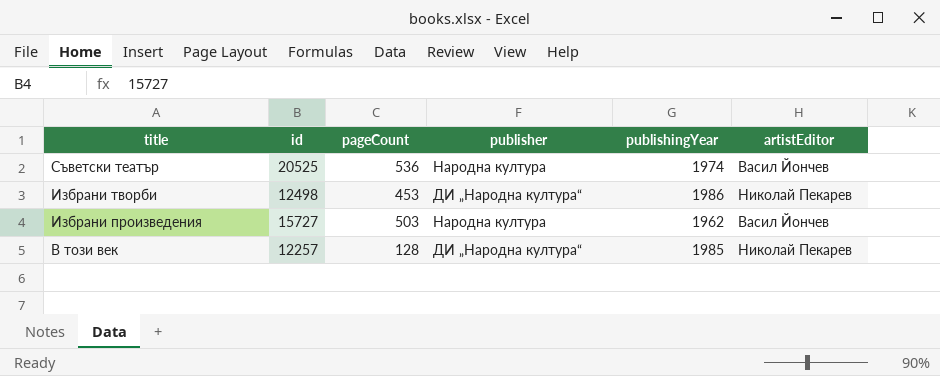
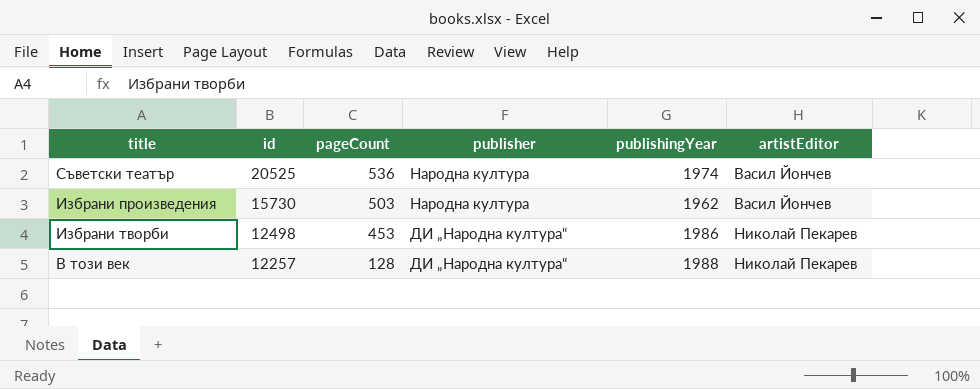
row order: title descending -> id descending
Избрани произведения | id: 15727 -> 15730
В този век | publishingYear: 1985 -> 1988

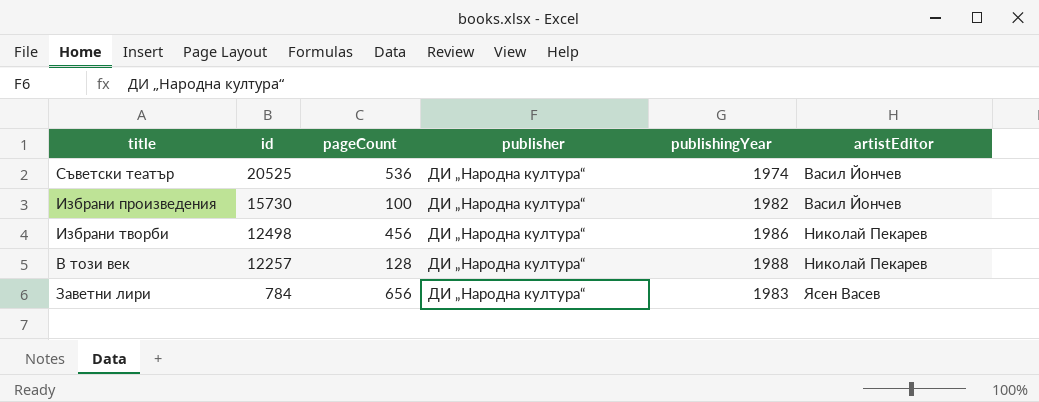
Съветски театър | publisher: Народна култура -> ДИ „Народна култура“
Избрани произведения | pageCount: 503 -> 100
Избрани произведения | publisher: Народна култура -> ДИ „Народна култура“
Избрани произведения | publishingYear: 1962 -> 1982
Избрани творби | pageCount: 453 -> 456
row Заветни лири: none -> 784 | 656 | ДИ „Народна култура“ | 1983 | Ясен Васев

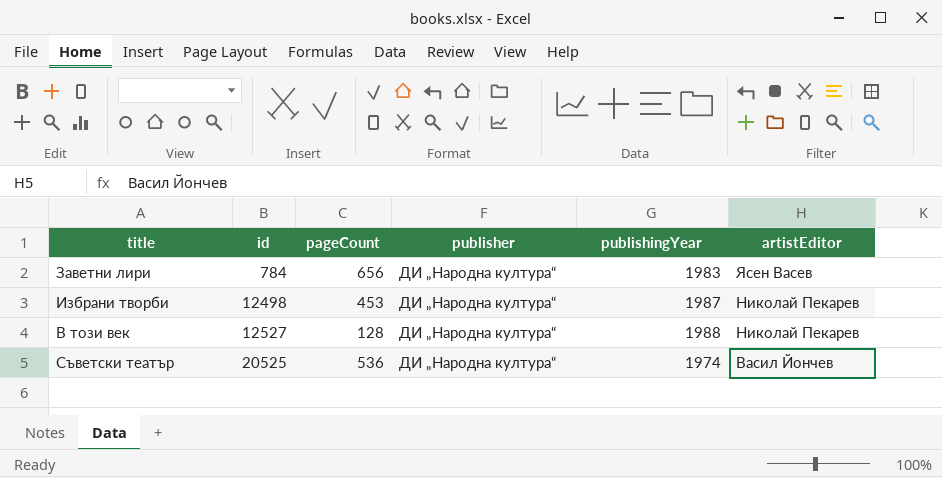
row order: id descending -> id ascending
row Избрани произведения: 15730 | 100 | ДИ „Народна култура“ | 1982 | Васил Йончев -> none
Избрани творби | pageCount: 456 -> 453
Избрани творби | publishingYear: 1986 -> 1987
В този век | id: 12257 -> 12527

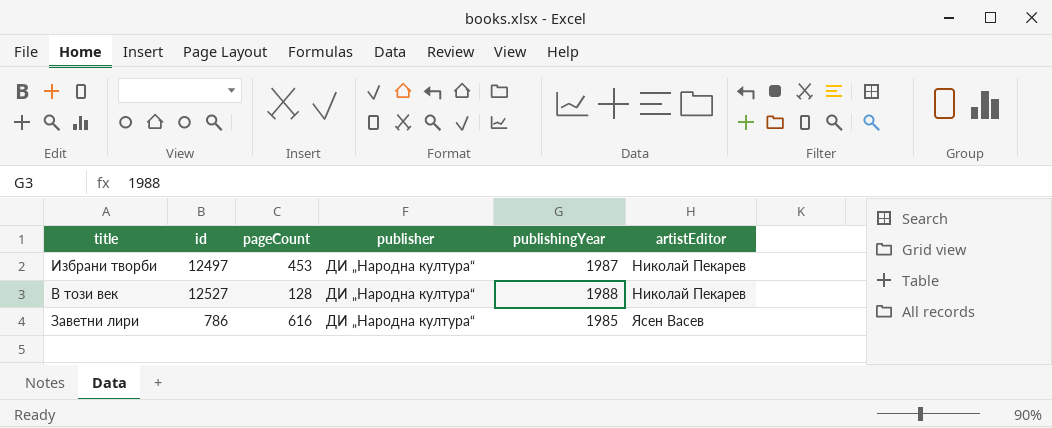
row order: id ascending -> artistEditor ascending
row Съветски театър: 20525 | 536 | ДИ „Народна култура“ | 1974 | Васил Йончев -> none
Избрани творби | id: 12498 -> 12497
Заветни лири | id: 784 -> 786
Заветни лири | pageCount: 656 -> 616
Заветни лири | publishingYear: 1983 -> 1985

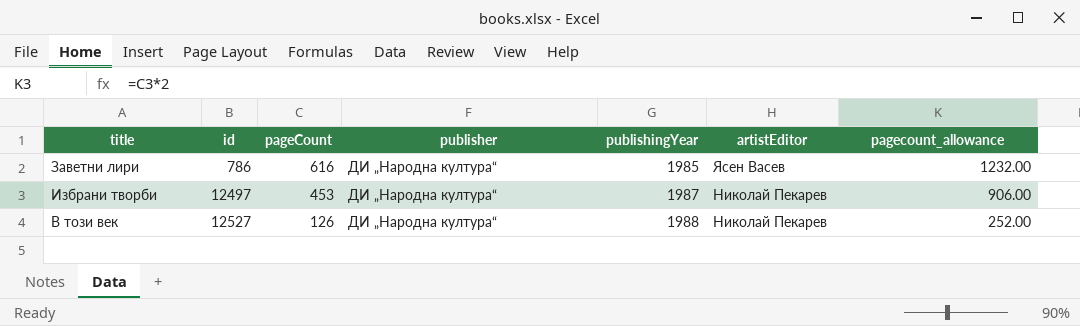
row order: artistEditor ascending -> id ascending
column pagecount_allowance | formula: none -> [pageCount] * 2
В този век | pageCount: 128 -> 126

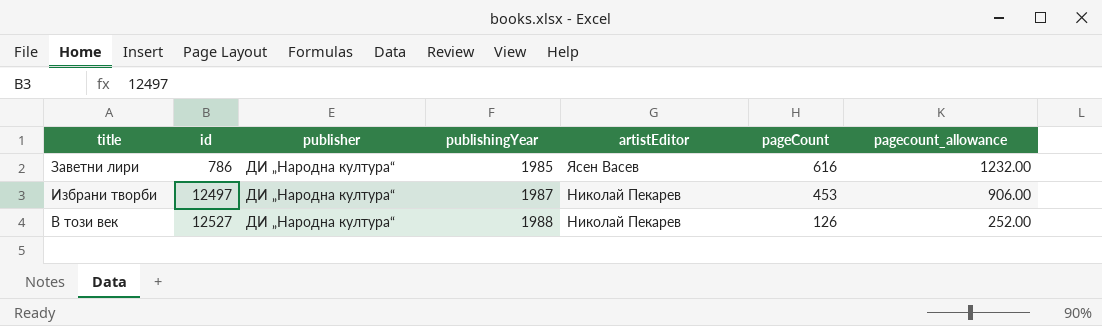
column pageCount | position: 3 -> 6

